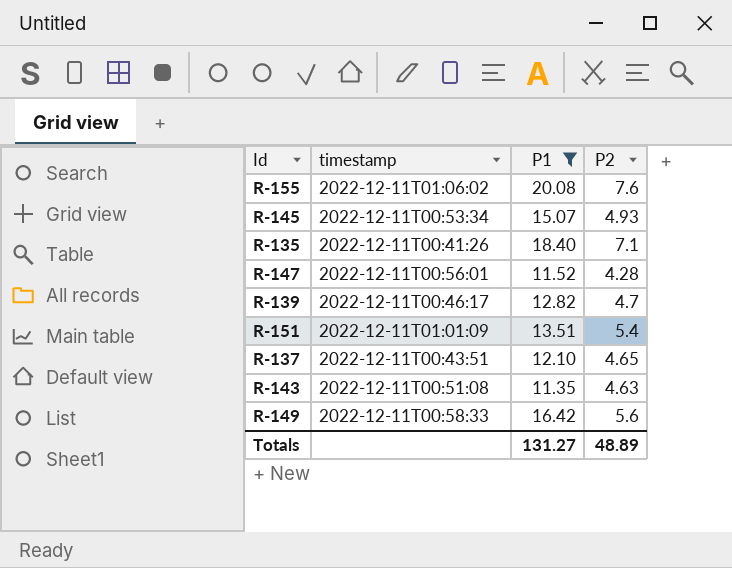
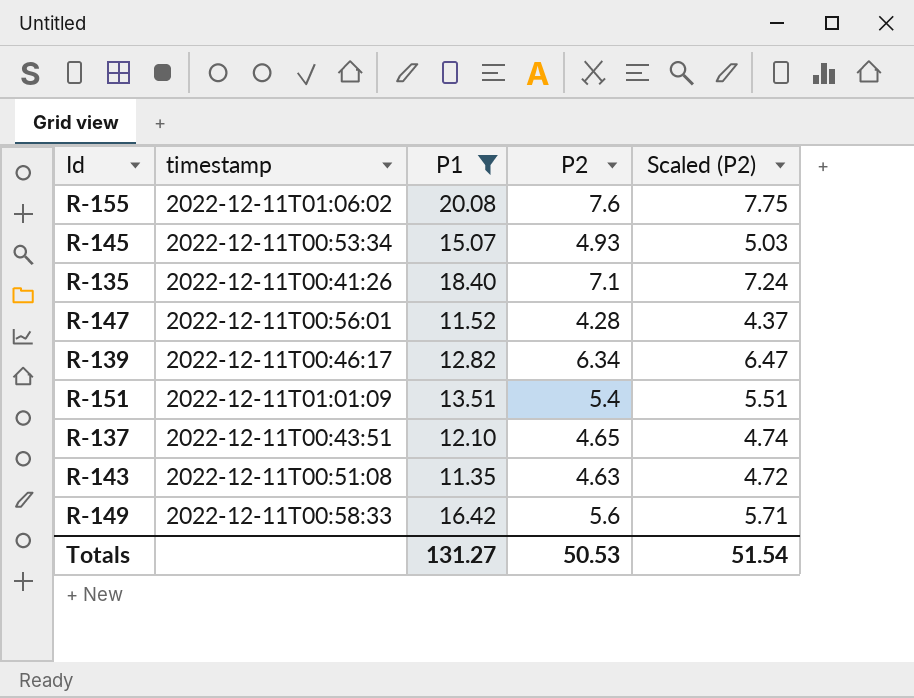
column Scaled (P2) | formula: none -> [P2] * 1.02
R-139 | P2: 4.7 -> 6.34
Totals | P2: 48.89 -> 50.53

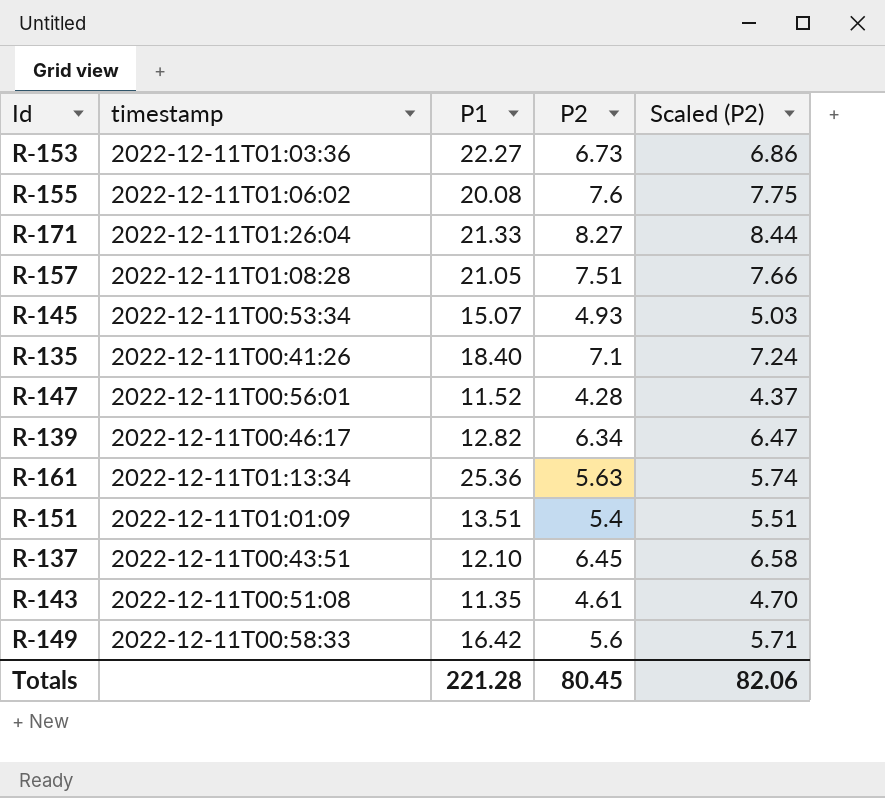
filter: P1 <= 20.08 -> none
R-137 | P2: 4.65 -> 6.45
R-137 | Scaled (P2): 4.74 -> 6.58
R-143 | P2: 4.63 -> 4.61
R-143 | Scaled (P2): 4.72 -> 4.70
Totals | P1: 131.27 -> 221.28
Totals | P2: 50.53 -> 80.45
Totals | Scaled (P2): 51.54 -> 82.06

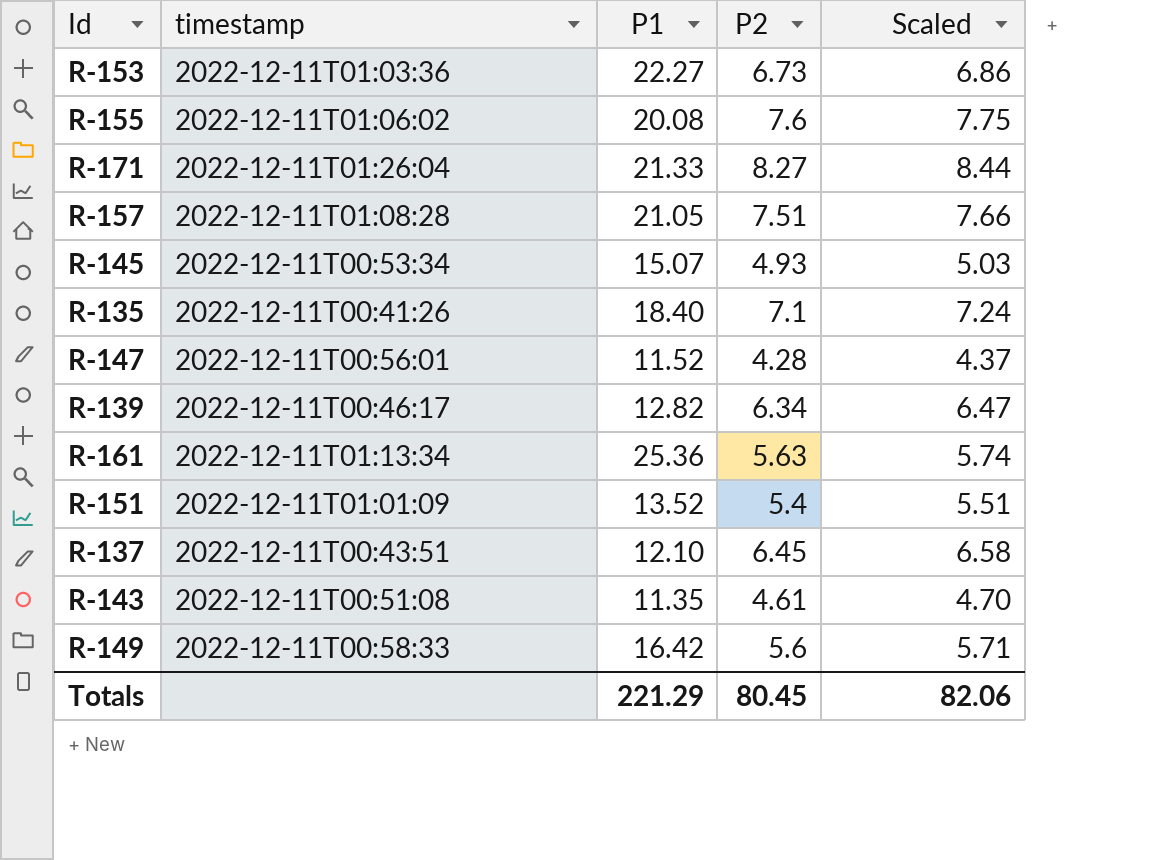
column name: Scaled (P2) -> Scaled
R-151 | P1: 13.51 -> 13.52
Totals | P1: 221.28 -> 221.29

